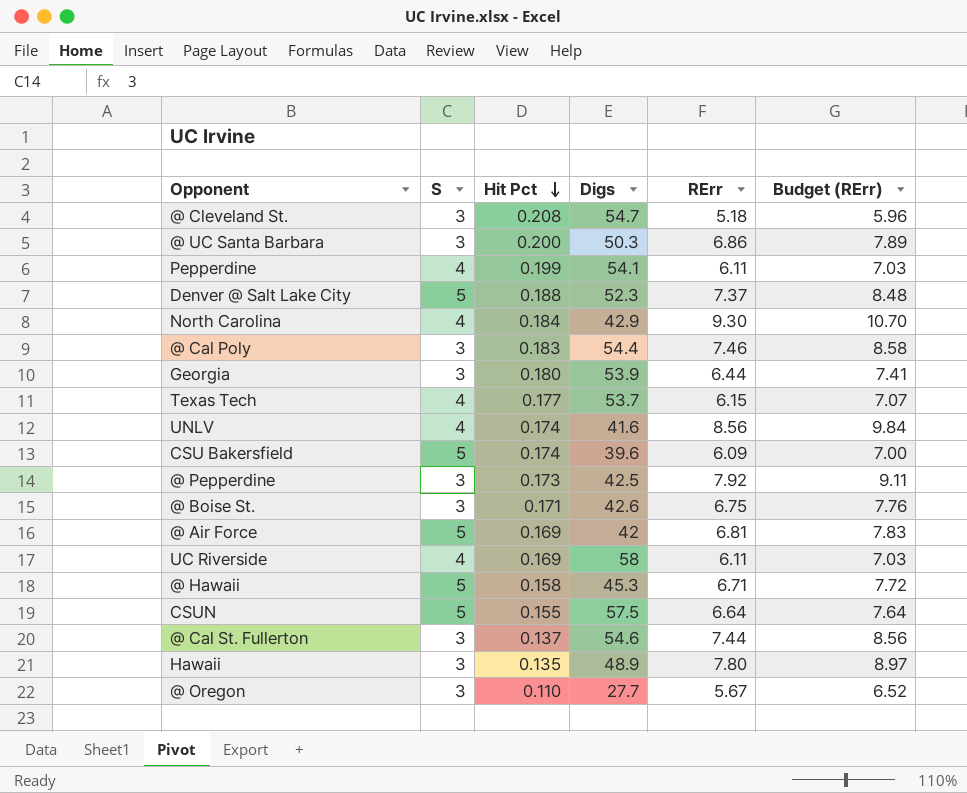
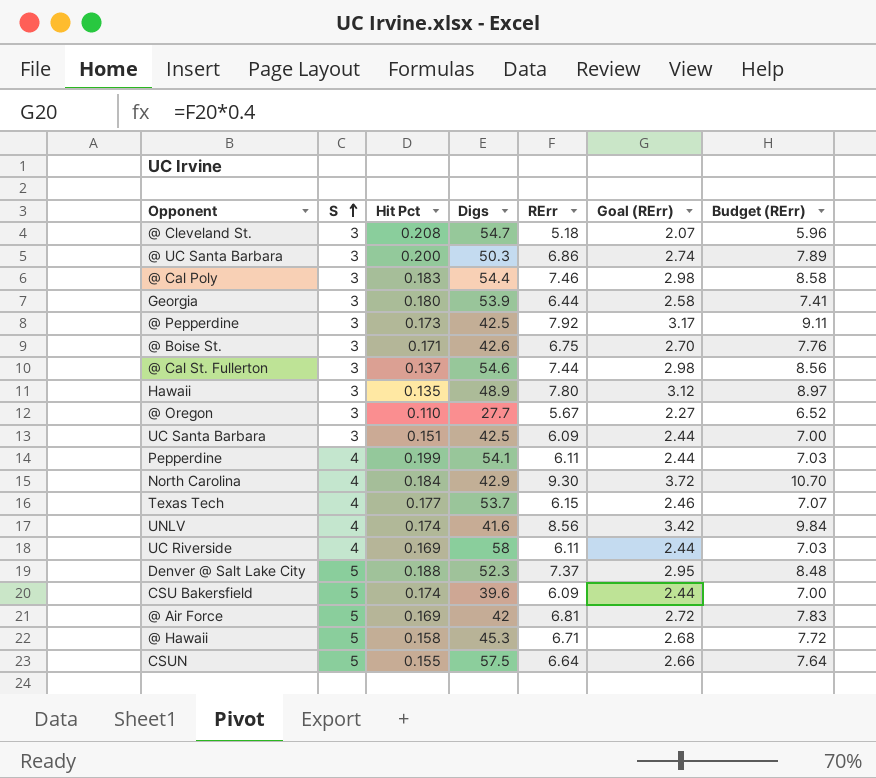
row order: Hit Pct descending -> S ascending
column Goal (RErr) | formula: none -> [RErr] * 0.4
row UC Santa Barbara: none -> 3 | 0.151 | 42.5 | 6.09 | 2.44 | 7.00

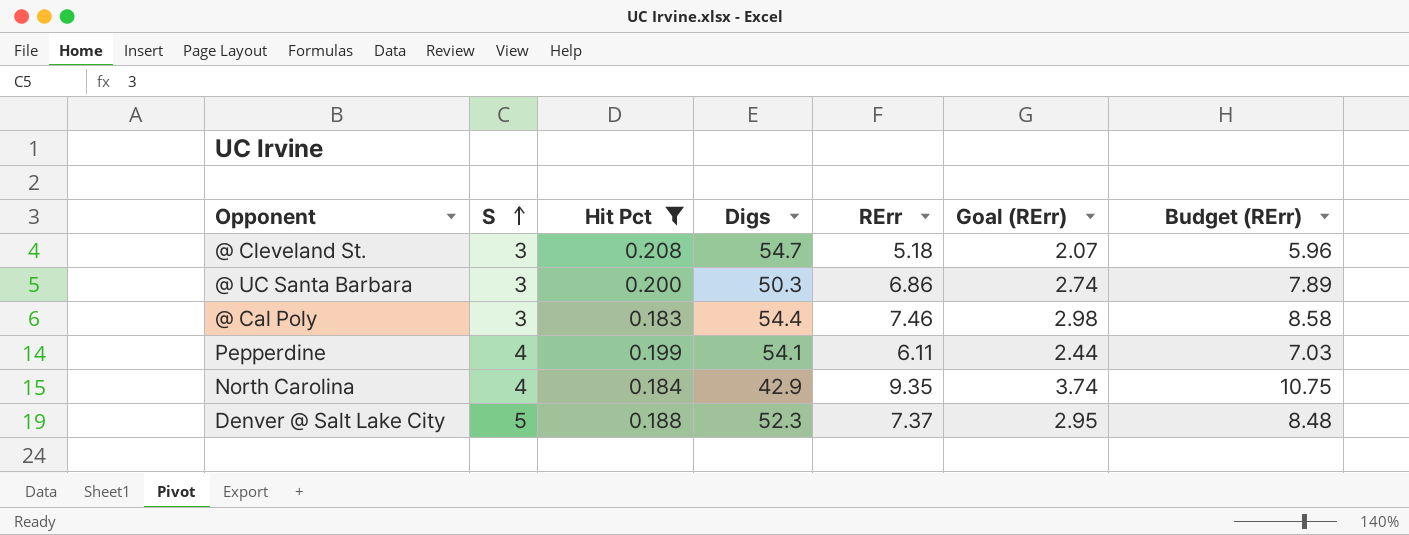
filter: none -> Hit Pct >= 0.183
North Carolina | RErr: 9.30 -> 9.35
North Carolina | Goal (RErr): 3.72 -> 3.74
North Carolina | Budget (RErr): 10.70 -> 10.75

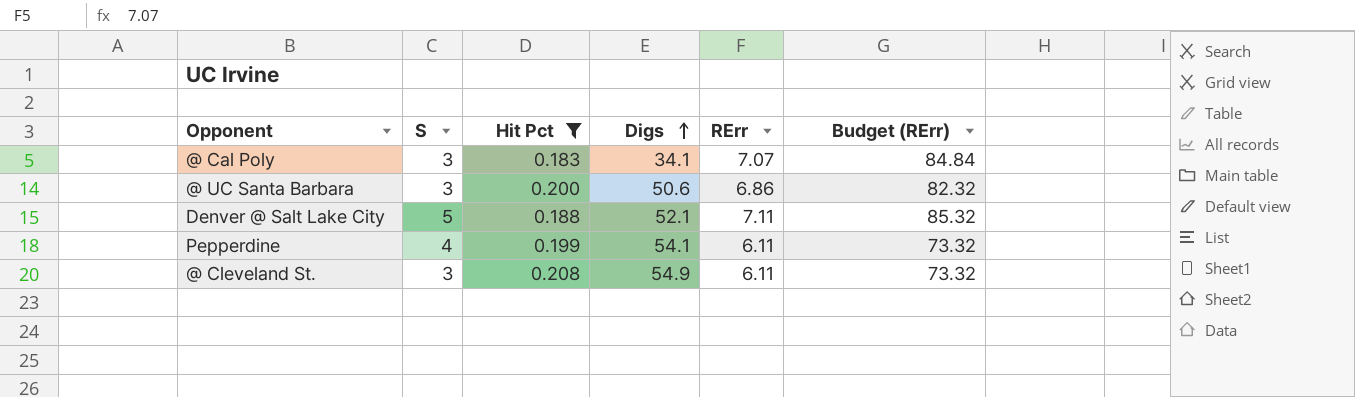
row order: S ascending -> Digs ascending
column Goal (RErr) | formula: [RErr] * 0.4 -> none
column Budget (RErr) | formula: [RErr] * 1.15 -> [RErr] * 12
row North Carolina: 4 | 0.184 | 42.9 | 9.35 | 3.74 | 10.75 -> none
@ Cal Poly | Digs: 54.4 -> 34.1
@ Cal Poly | RErr: 7.46 -> 7.07
@ UC Santa Barbara | Digs: 50.3 -> 50.6
Denver @ Salt Lake City | Digs: 52.3 -> 52.1
Denver @ Salt Lake City | RErr: 7.37 -> 7.11
@ Cleveland St. | Digs: 54.7 -> 54.9
@ Cleveland St. | RErr: 5.18 -> 6.11

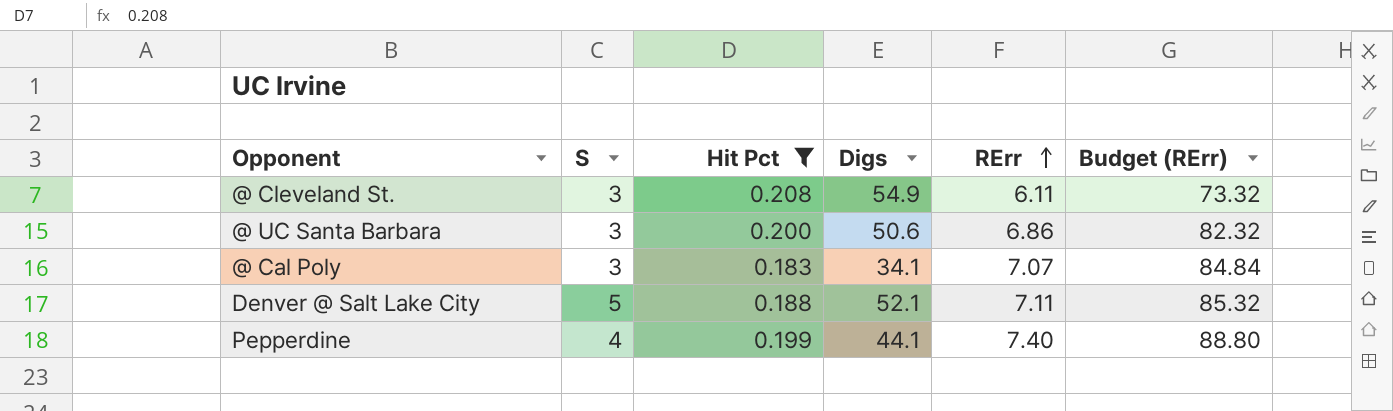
row order: Digs ascending -> RErr ascending
Pepperdine | Digs: 54.1 -> 44.1
Pepperdine | RErr: 6.11 -> 7.40
Pepperdine | Budget (RErr): 73.32 -> 88.80

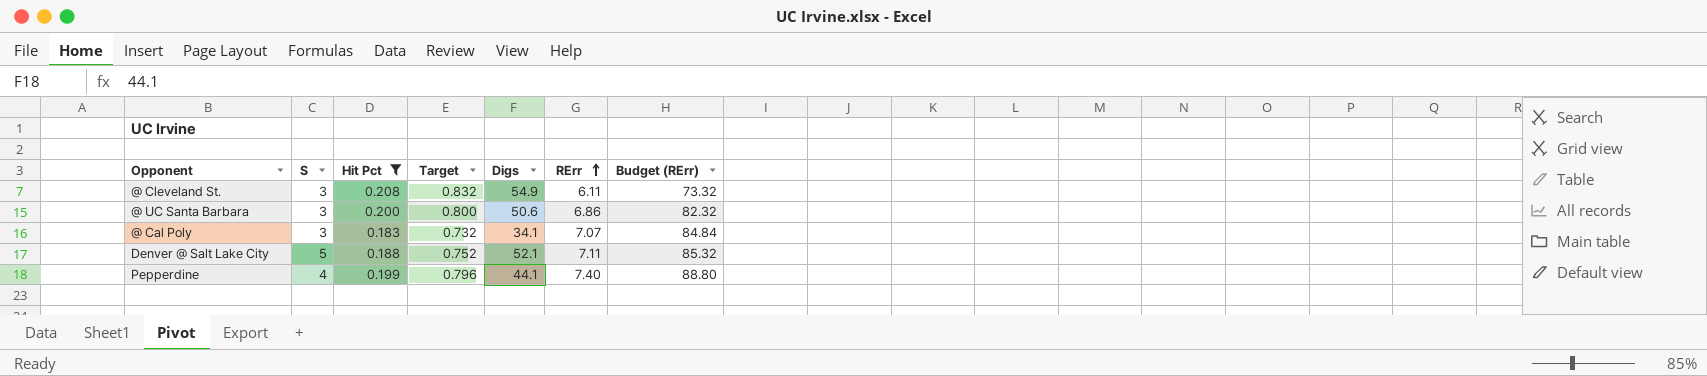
column Target | formula: none -> [Hit Pct] * 4

